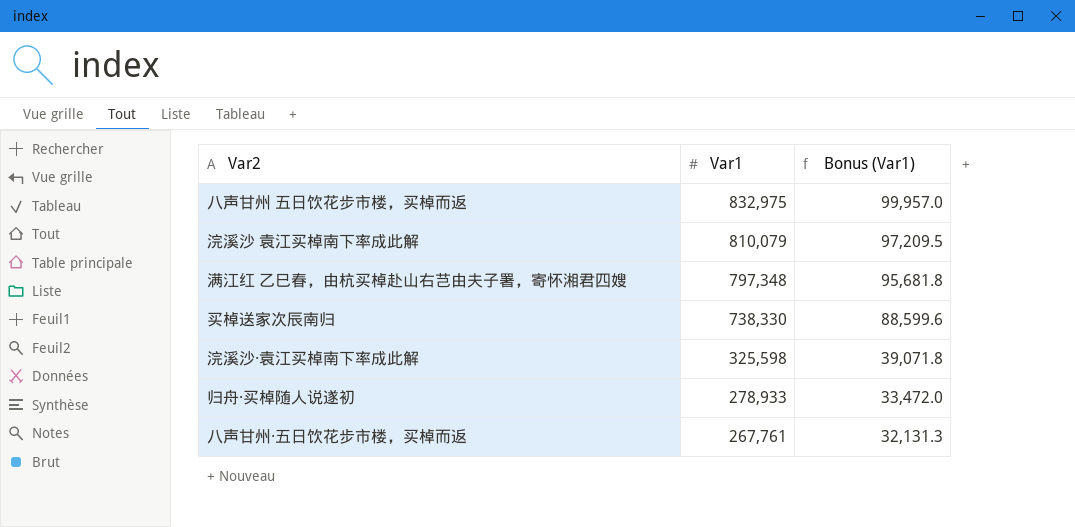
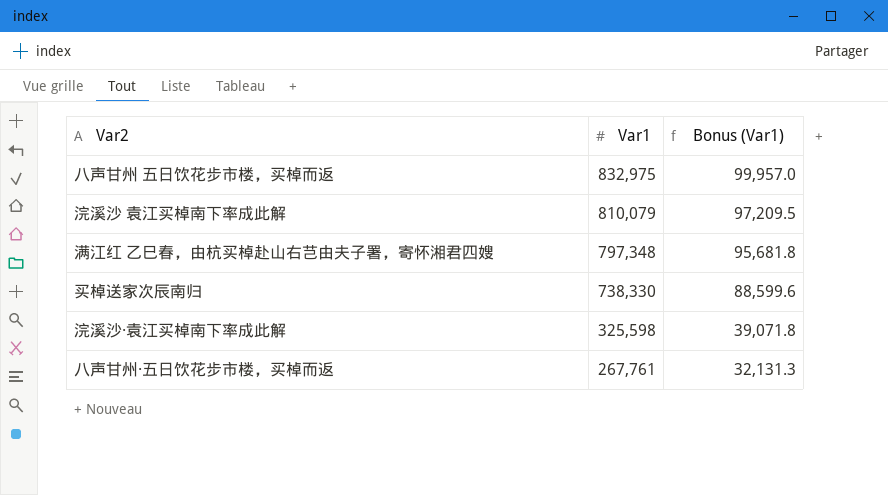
row 归舟·买棹随人说遂初: 278,933 | 33,472.0 -> none

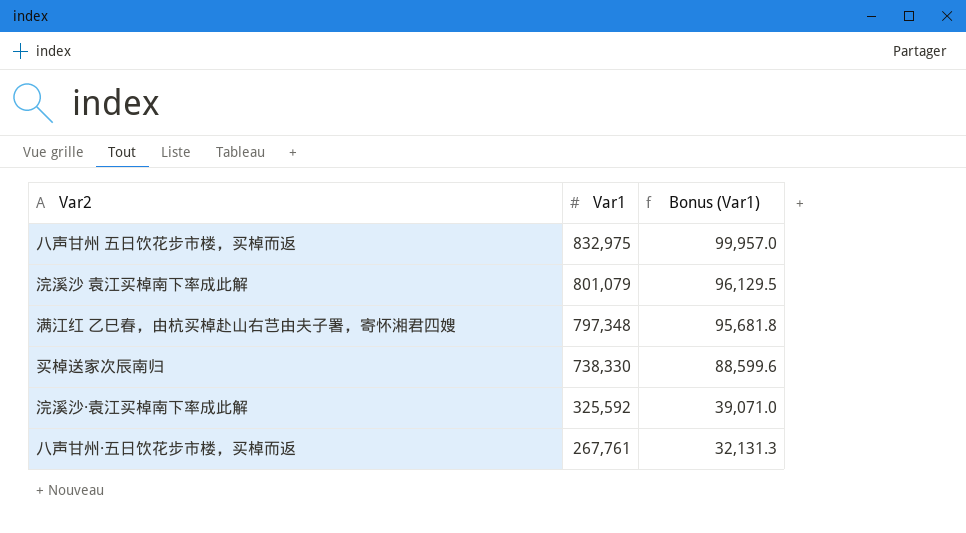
浣溪沙 袁江买棹南下率成此解 | Var1: 810,079 -> 801,079
浣溪沙 袁江买棹南下率成此解 | Bonus (Var1): 97,209.5 -> 96,129.5
浣溪沙·袁江买棹南下率成此解 | Var1: 325,598 -> 325,592
浣溪沙·袁江买棹南下率成此解 | Bonus (Var1): 39,071.8 -> 39,071.0

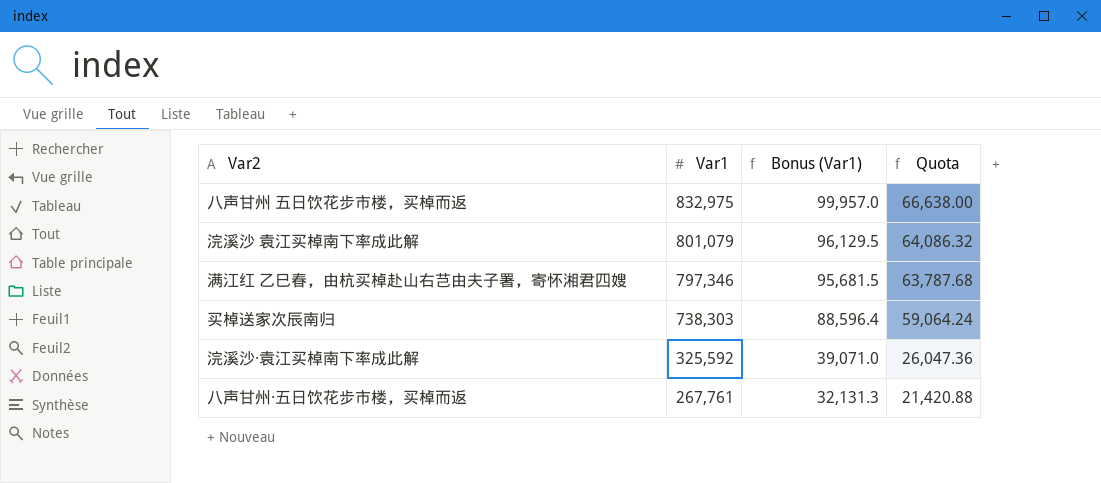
column Quota | formula: none -> [Var1] * 0.08
满江红 乙巳春，由杭买棹赴山右芑由夫子署，寄怀湘君四嫂 | Var1: 797,348 -> 797,346
满江红 乙巳春，由杭买棹赴山右芑由夫子署，寄怀湘君四嫂 | Bonus (Var1): 95,681.8 -> 95,681.5
买棹送家次辰南归 | Var1: 738,330 -> 738,303
买棹送家次辰南归 | Bonus (Var1): 88,599.6 -> 88,596.4

